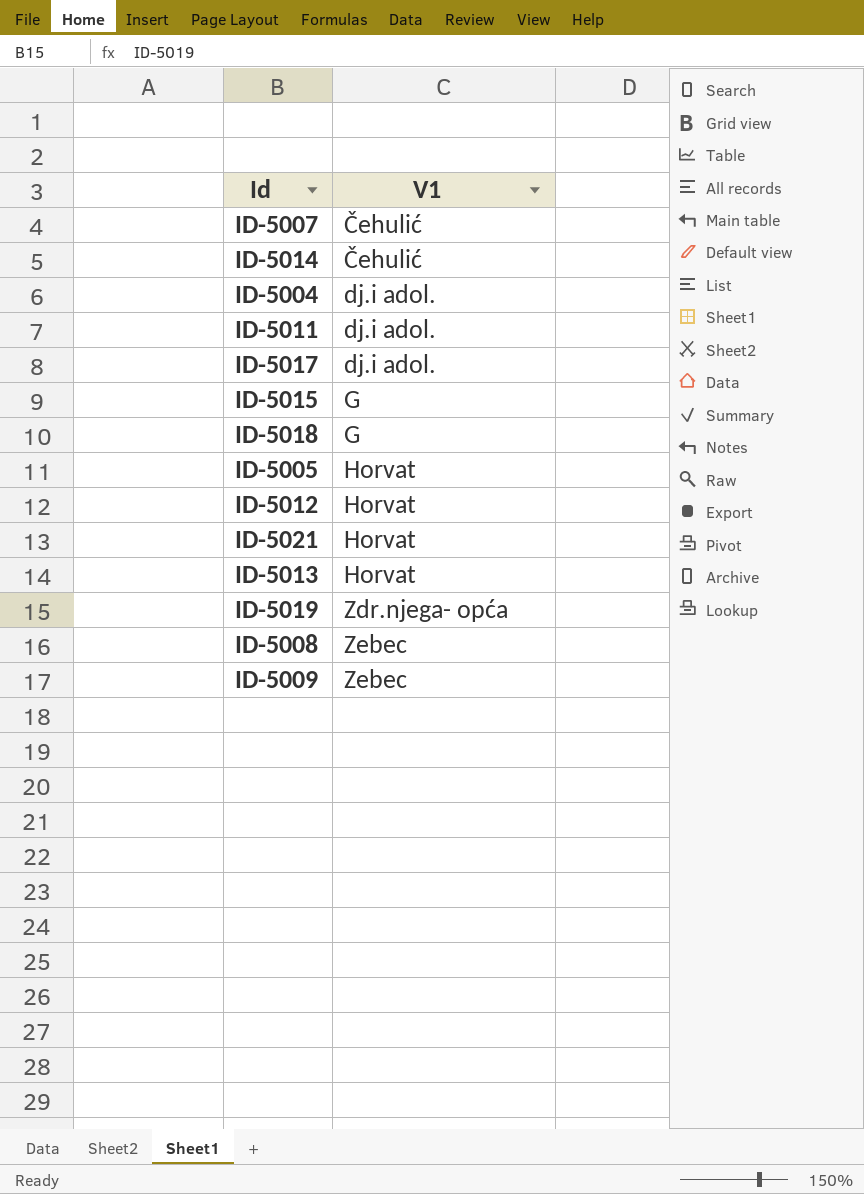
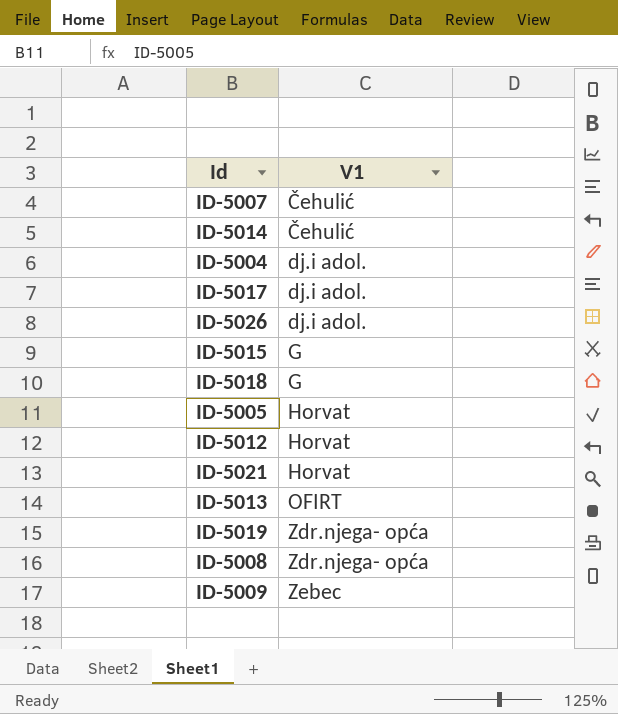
row ID-5011: dj.i adol. -> none
row ID-5026: none -> dj.i adol.
ID-5013 | V1: Horvat -> OFIRT
ID-5008 | V1: Zebec -> Zdr.njega- opća

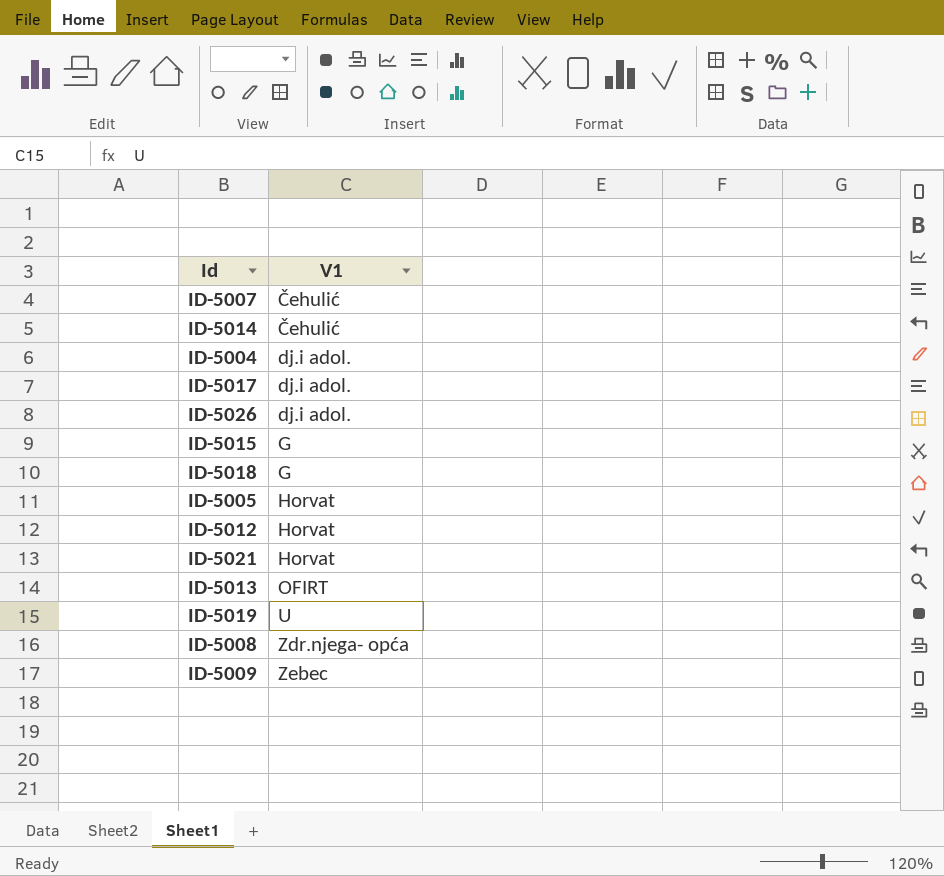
ID-5019 | V1: Zdr.njega- opća -> U

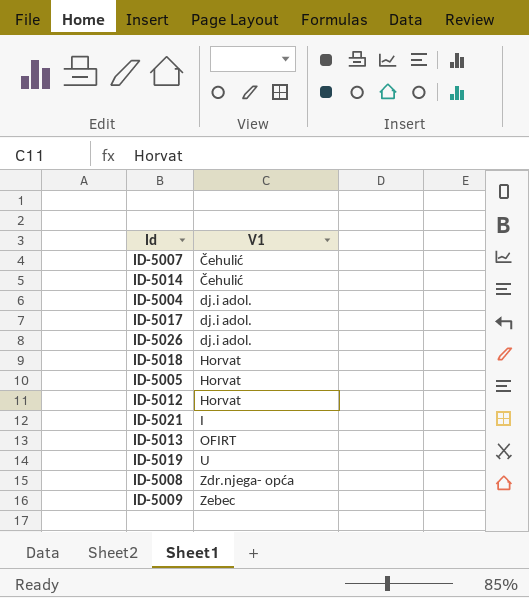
row ID-5015: G -> none
ID-5018 | V1: G -> Horvat
ID-5021 | V1: Horvat -> I

